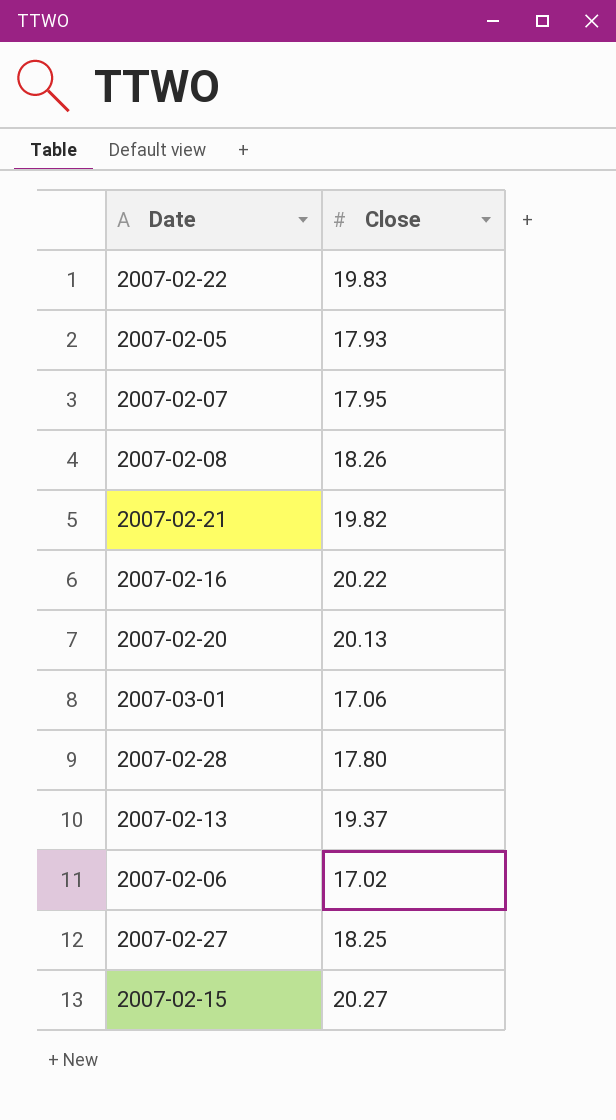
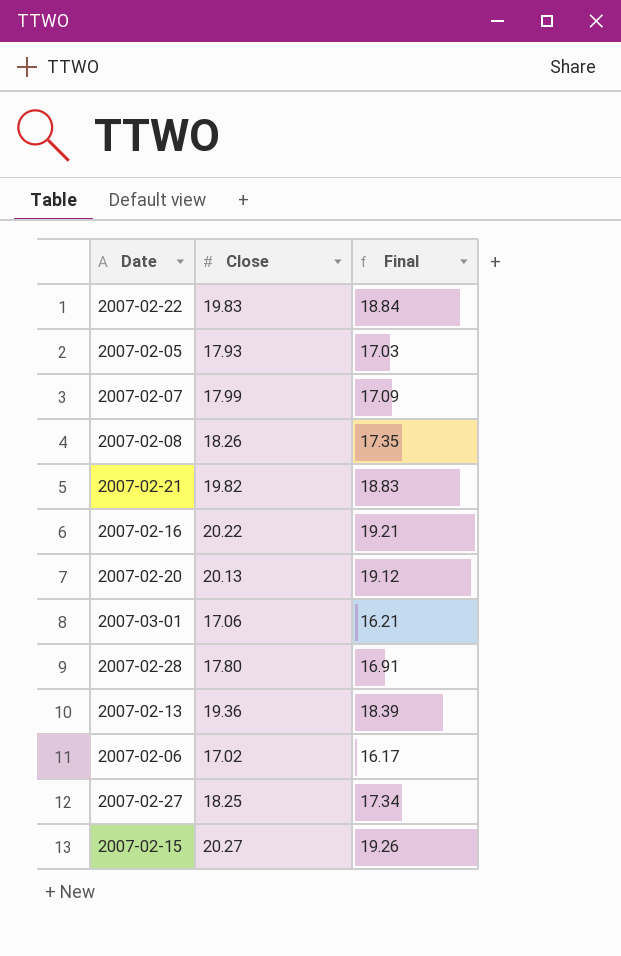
column Final | formula: none -> [Close] * 0.95
2007-02-07 | Close: 17.95 -> 17.99
2007-02-13 | Close: 19.37 -> 19.36

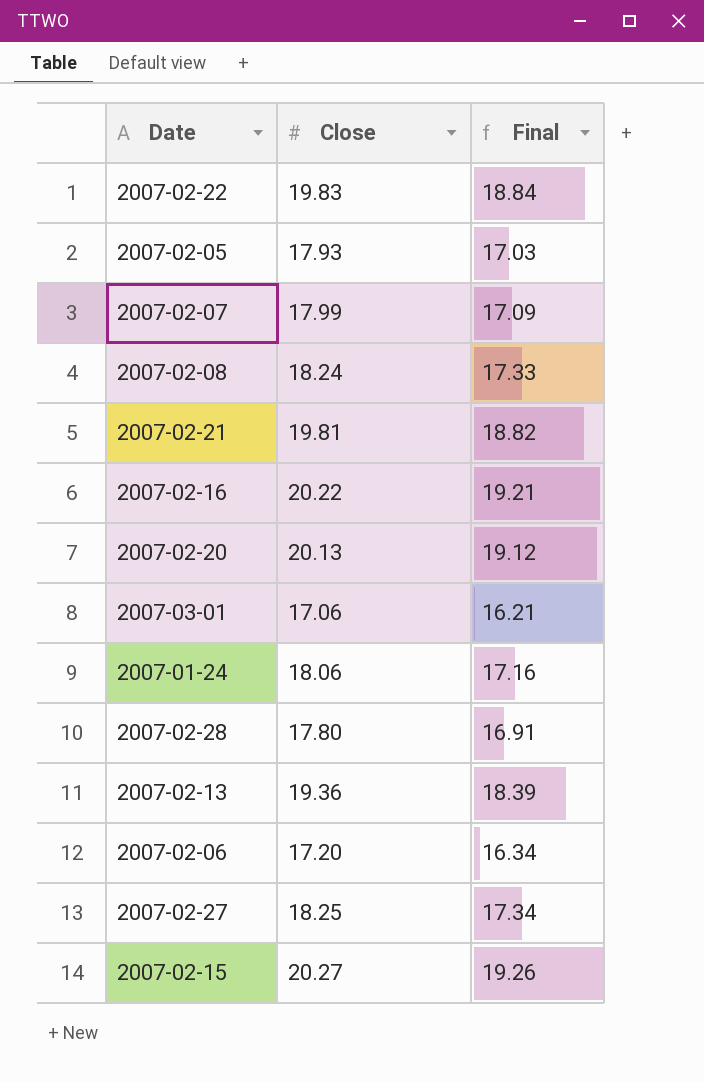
2007-02-08 | Close: 18.26 -> 18.24
2007-02-08 | Final: 17.35 -> 17.33
2007-02-21 | Close: 19.82 -> 19.81
2007-02-21 | Final: 18.83 -> 18.82
row 2007-01-24: none -> 18.06 | 17.16
2007-02-06 | Close: 17.02 -> 17.20
2007-02-06 | Final: 16.17 -> 16.34

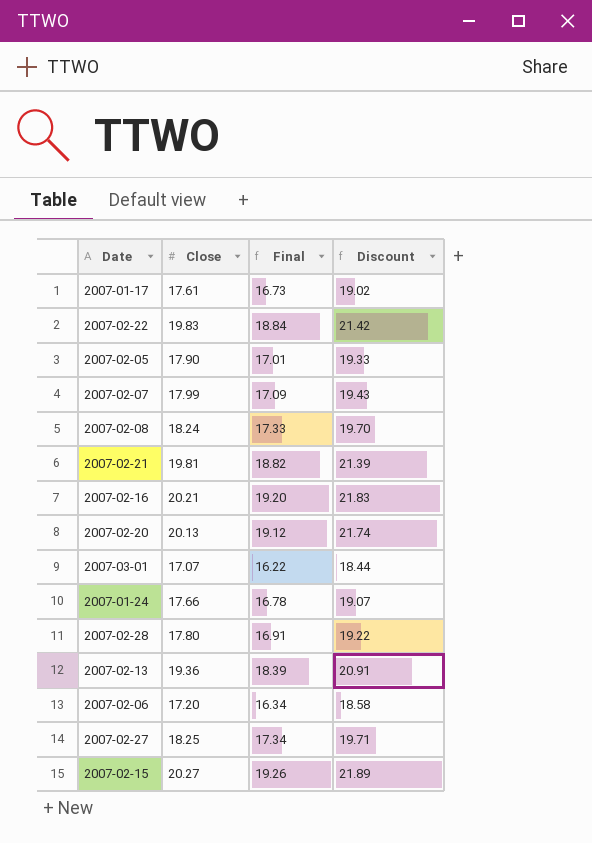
column Discount | formula: none -> [Close] * 1.08
row 2007-01-17: none -> 17.61 | 16.73 | 19.02
2007-02-05 | Close: 17.93 -> 17.90
2007-02-05 | Final: 17.03 -> 17.01
2007-02-16 | Close: 20.22 -> 20.21
2007-02-16 | Final: 19.21 -> 19.20
2007-03-01 | Close: 17.06 -> 17.07
2007-03-01 | Final: 16.21 -> 16.22
2007-01-24 | Close: 18.06 -> 17.66
2007-01-24 | Final: 17.16 -> 16.78

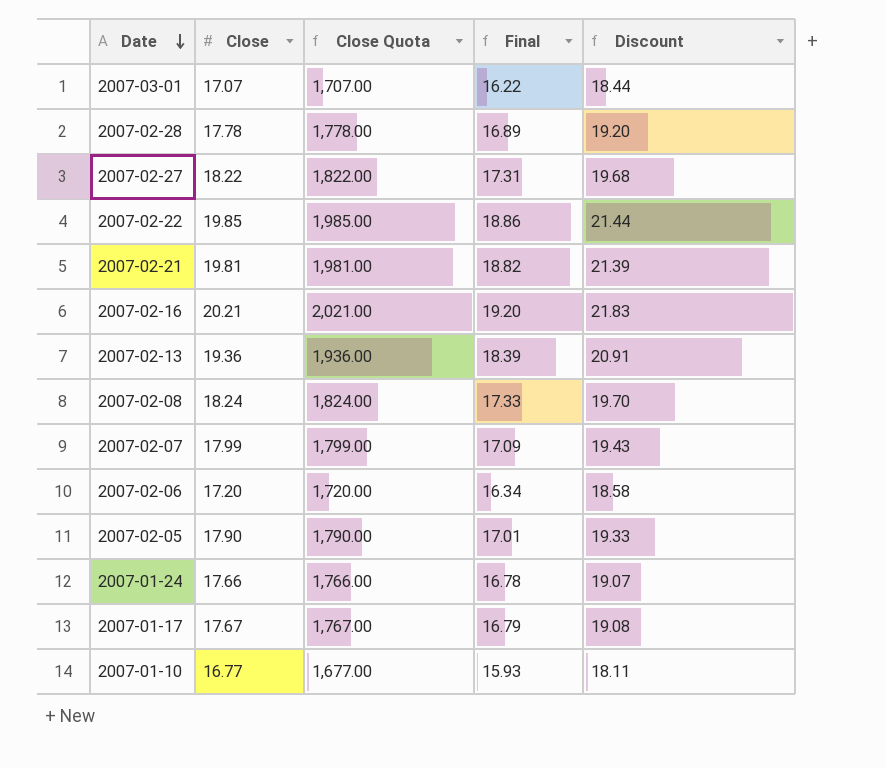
row order: none -> Date descending
column Close Quota | formula: none -> [Close] * 100
row 2007-02-20: 20.13 | 19.12 | 21.74 -> none
row 2007-02-15: 20.27 | 19.26 | 21.89 -> none
2007-02-28 | Close: 17.80 -> 17.78
2007-02-28 | Final: 16.91 -> 16.89
2007-02-28 | Discount: 19.22 -> 19.20
2007-02-27 | Close: 18.25 -> 18.22
2007-02-27 | Final: 17.34 -> 17.31
2007-02-27 | Discount: 19.71 -> 19.68
2007-02-22 | Close: 19.83 -> 19.85
2007-02-22 | Final: 18.84 -> 18.86
2007-02-22 | Discount: 21.42 -> 21.44
2007-01-17 | Close: 17.61 -> 17.67
2007-01-17 | Final: 16.73 -> 16.79
2007-01-17 | Discount: 19.02 -> 19.08
row 2007-01-10: none -> 16.77 | 1,677.00 | 15.93 | 18.11

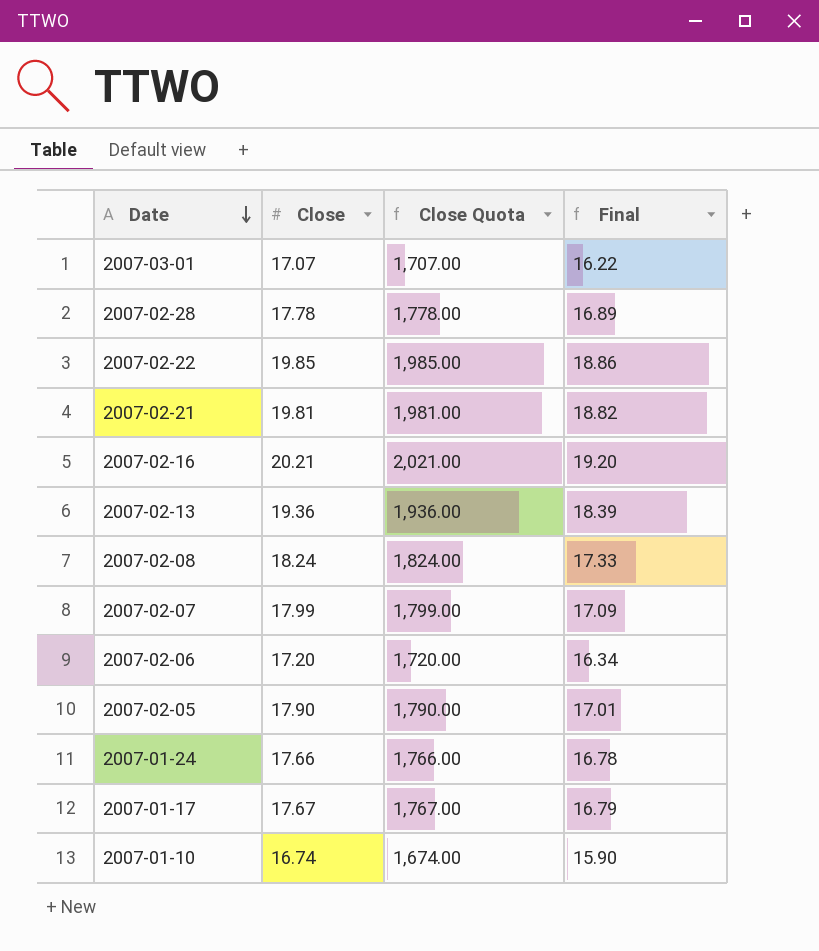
column Discount | formula: [Close] * 1.08 -> none
row 2007-02-27: 18.22 | 1,822.00 | 17.31 | 19.68 -> none
2007-01-10 | Close: 16.77 -> 16.74
2007-01-10 | Close Quota: 1,677.00 -> 1,674.00
2007-01-10 | Final: 15.93 -> 15.90

